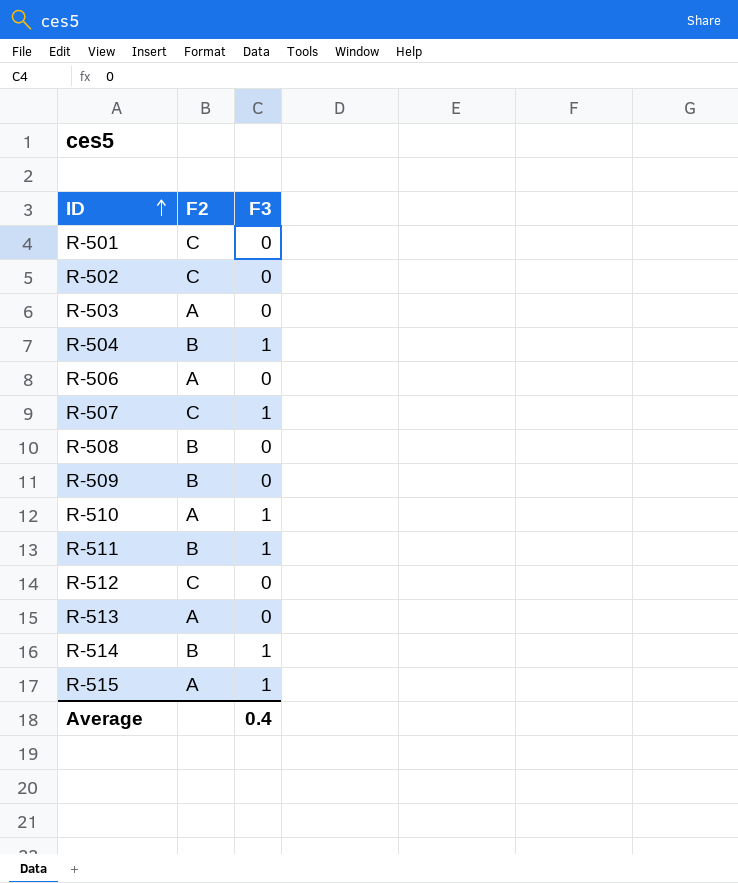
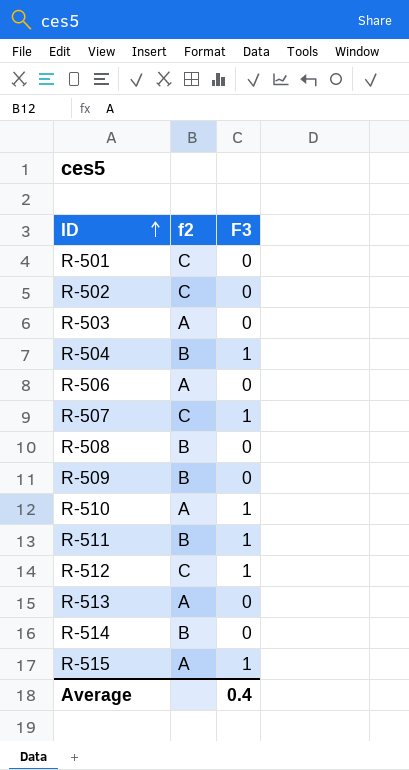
column name: F2 -> f2
R-512 | F3: 0 -> 1
R-514 | F3: 1 -> 0

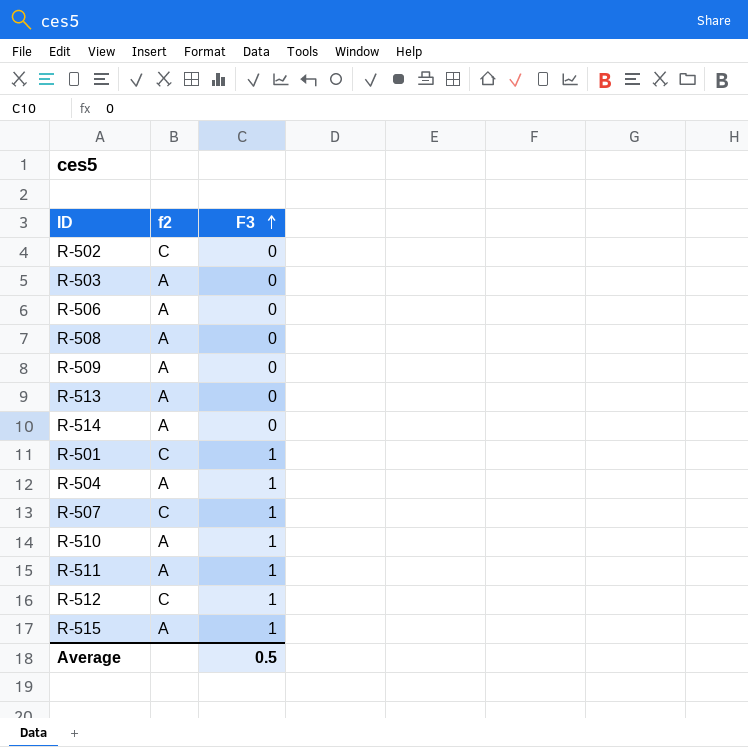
row order: ID ascending -> F3 ascending
R-508 | f2: B -> A
R-509 | f2: B -> A
R-514 | f2: B -> A
R-501 | F3: 0 -> 1
R-504 | f2: B -> A
R-511 | f2: B -> A
Average | F3: 0.4 -> 0.5

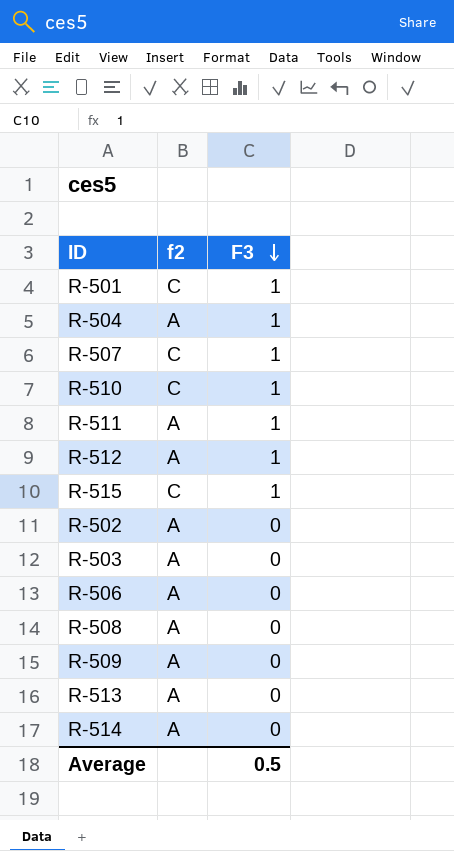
row order: F3 ascending -> F3 descending
R-510 | f2: A -> C
R-512 | f2: C -> A
R-515 | f2: A -> C
R-502 | f2: C -> A

